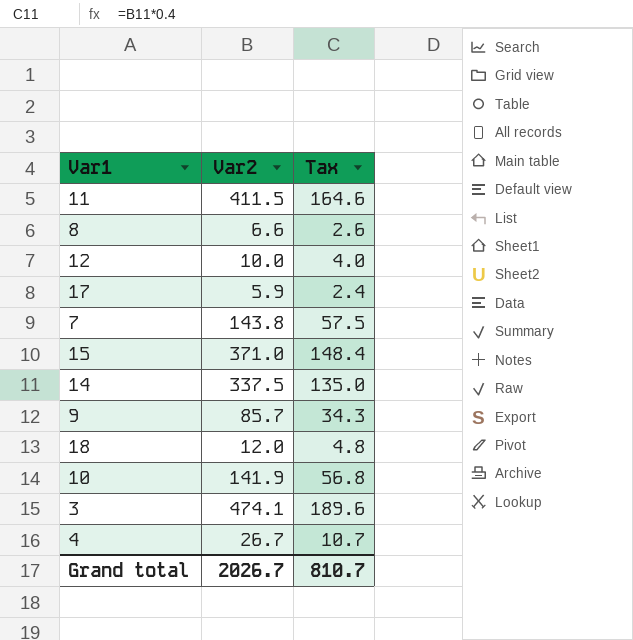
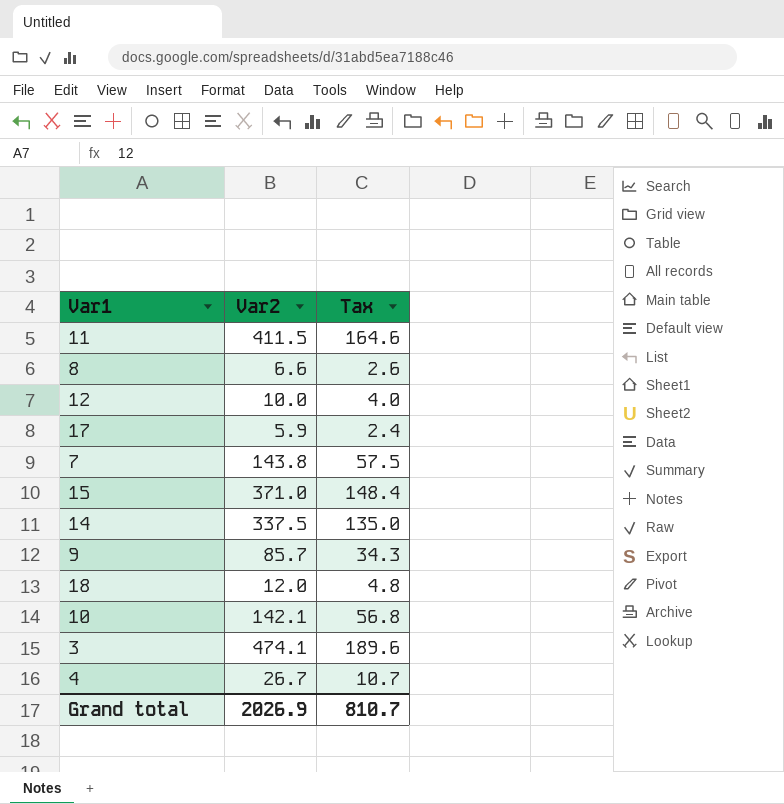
10 | Var2: 141.9 -> 142.1
Grand total | Var2: 2026.7 -> 2026.9

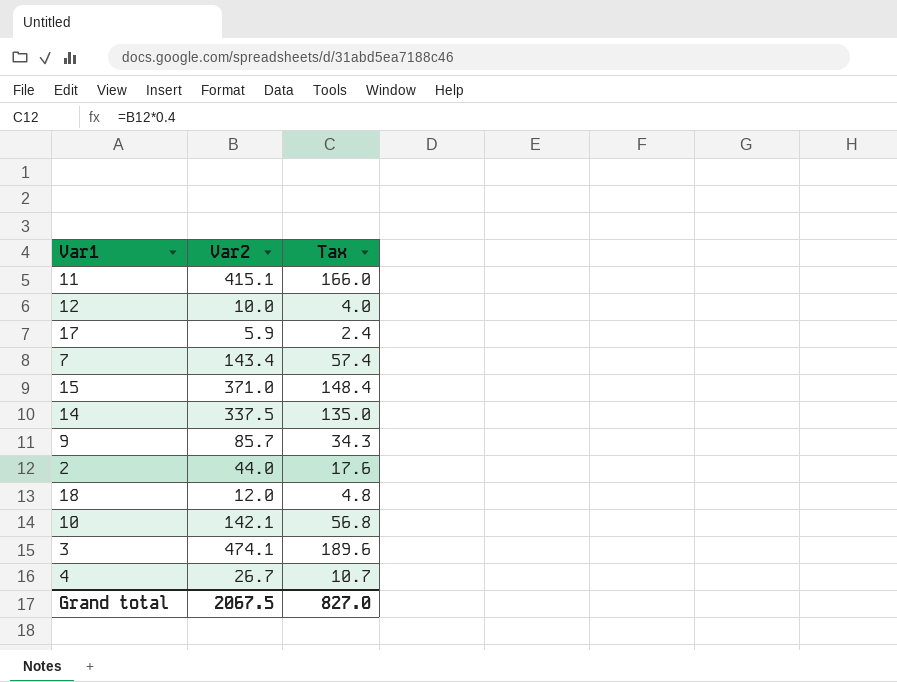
row 8: 6.6 | 2.6 -> none
11 | Var2: 411.5 -> 415.1
11 | Tax: 164.6 -> 166.0
7 | Var2: 143.8 -> 143.4
7 | Tax: 57.5 -> 57.4
row 2: none -> 44.0 | 17.6
Grand total | Var2: 2026.9 -> 2067.5
Grand total | Tax: 810.7 -> 827.0

